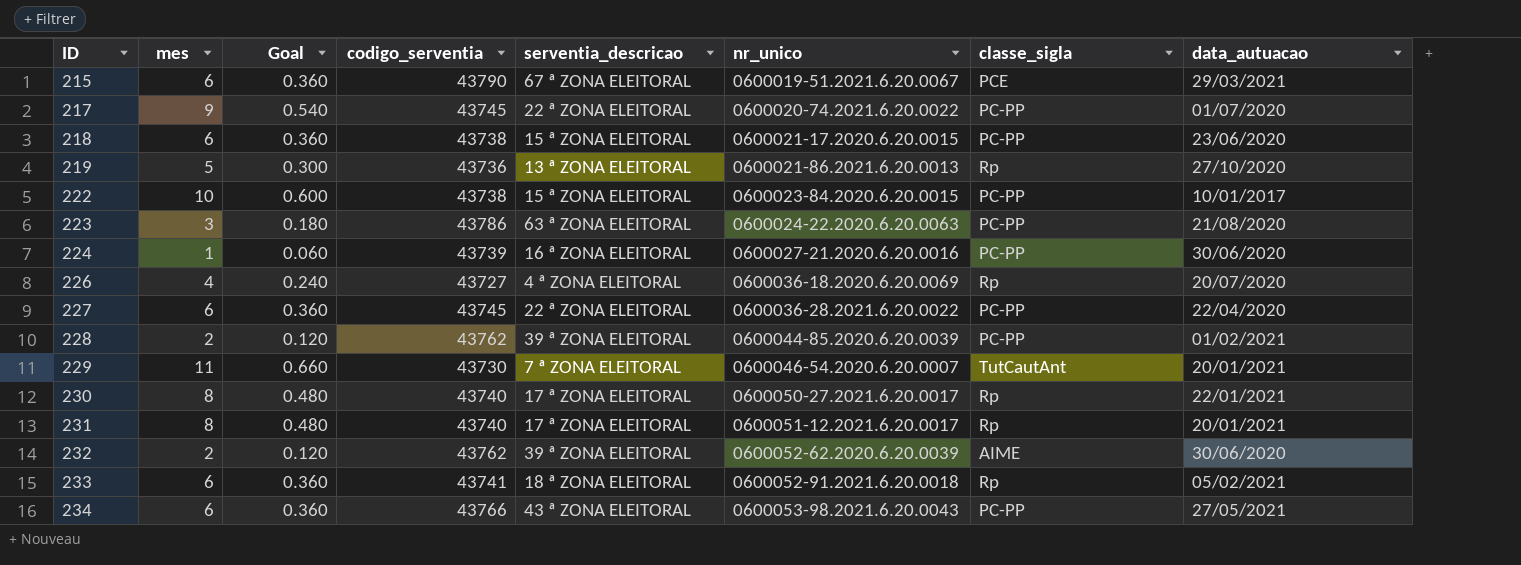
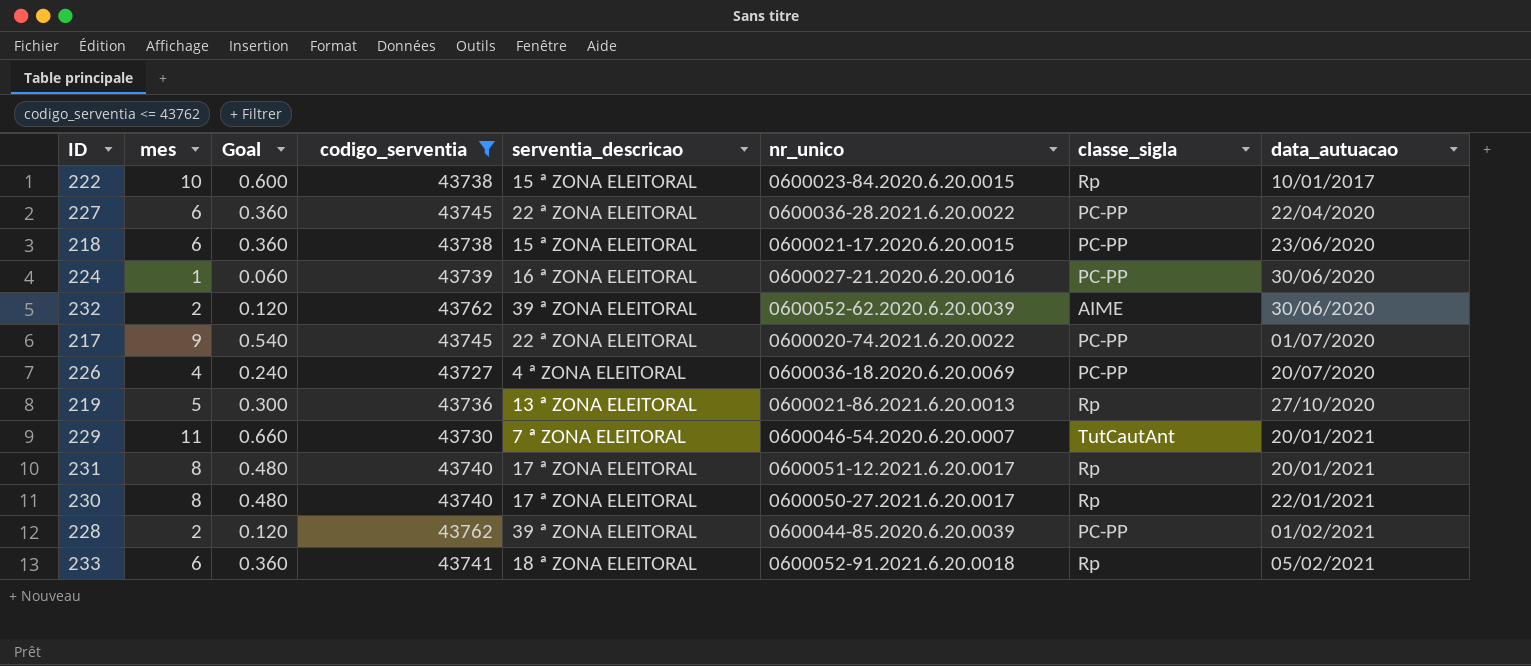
filter: none -> codigo_serventia <= 43762
row order: ID ascending -> data_autuacao ascending
222 | classe_sigla: PC-PP -> Rp
226 | classe_sigla: Rp -> PC-PP

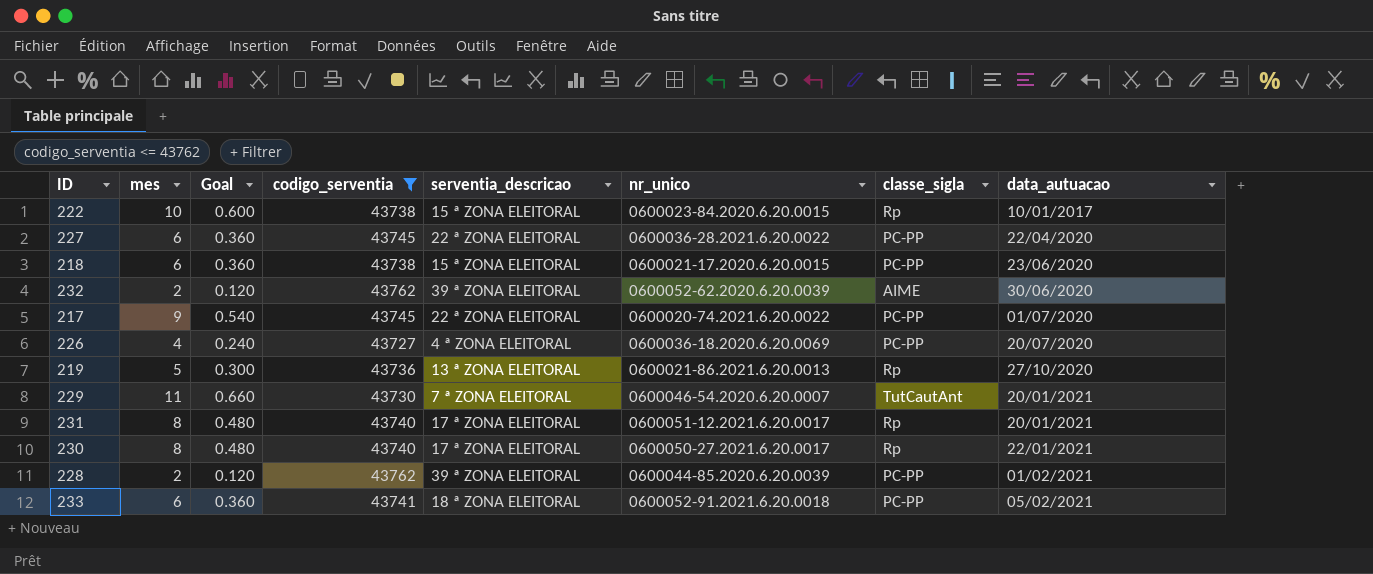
row 224: 1 | 0.060 | 43739 | 16 ª ZONA ELEITORAL | 0600027-21.2020.6.20.0016 | PC-PP | 30/06/2020 -> none
233 | classe_sigla: Rp -> PC-PP

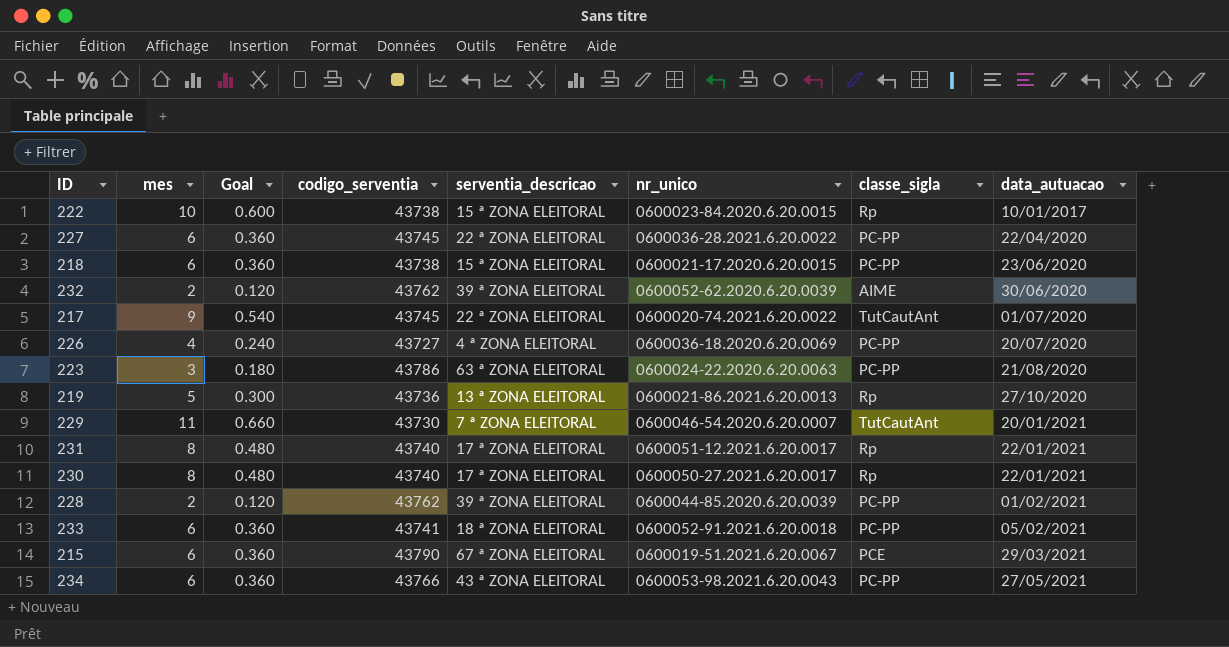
filter: codigo_serventia <= 43762 -> none
217 | classe_sigla: PC-PP -> TutCautAnt
231 | data_autuacao: 20/01/2021 -> 22/01/2021

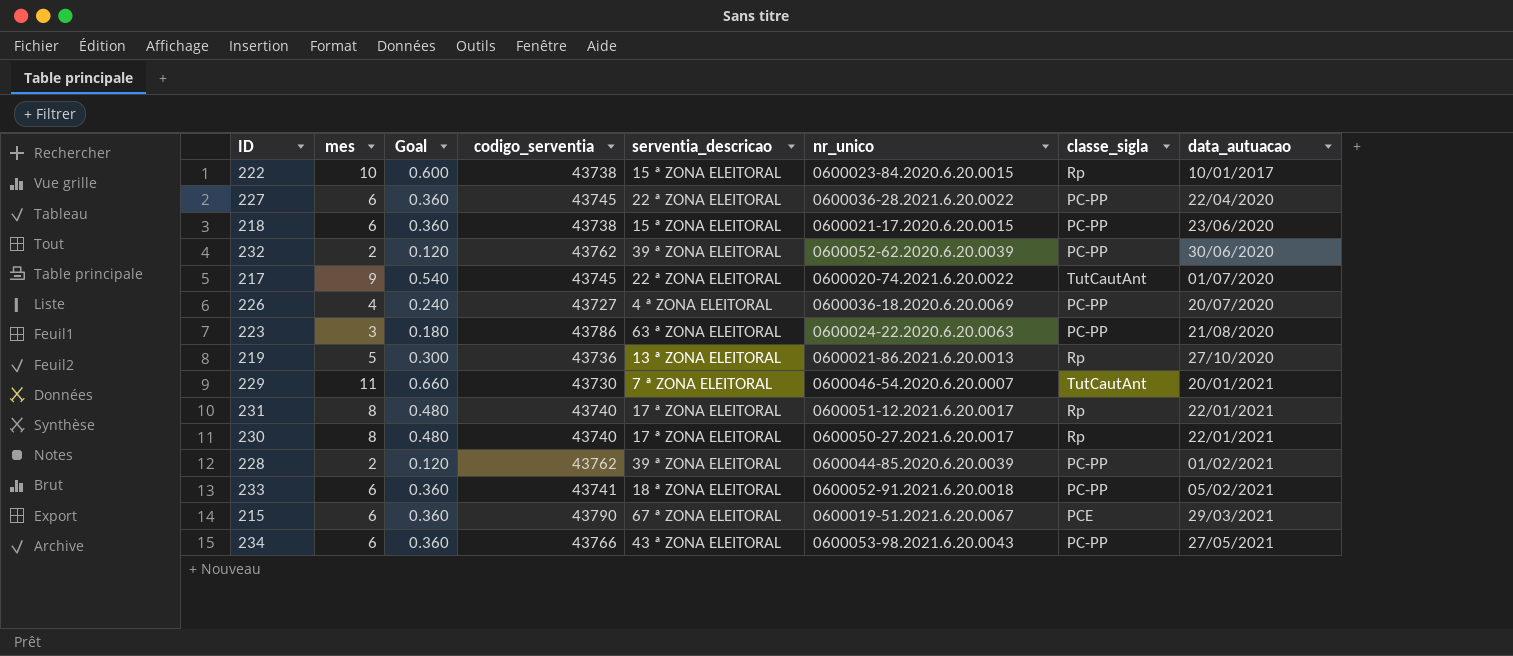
232 | classe_sigla: AIME -> PC-PP

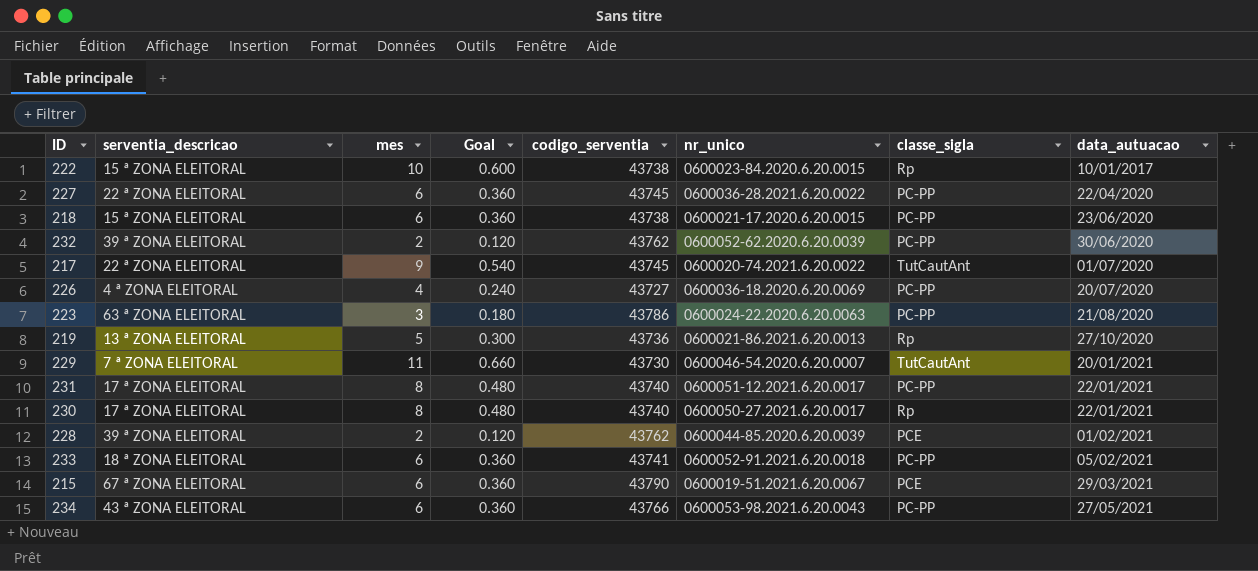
column serventia_descricao | position: 5 -> 2
231 | classe_sigla: Rp -> PC-PP
228 | classe_sigla: PC-PP -> PCE

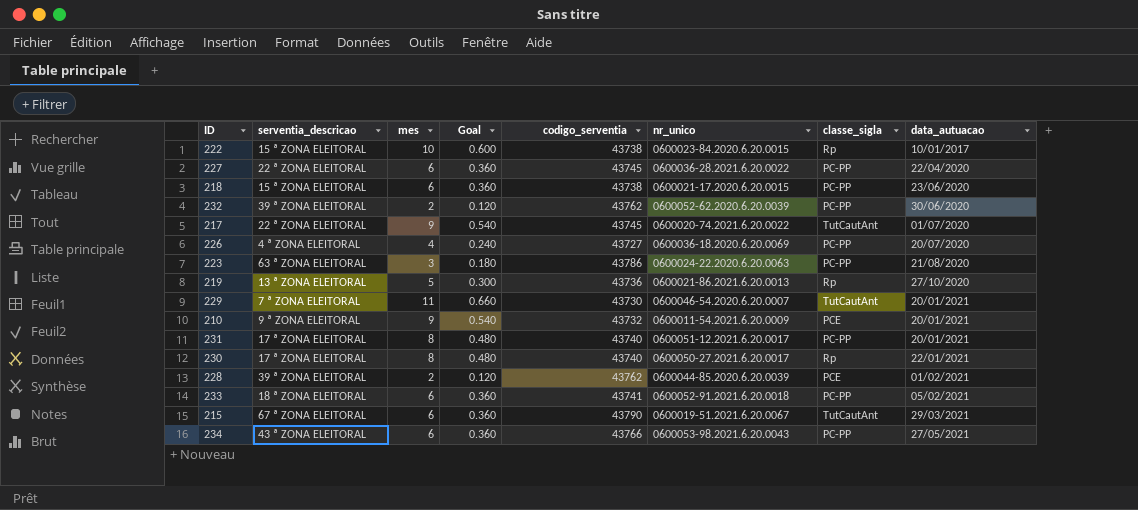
row 210: none -> 9 ª ZONA ELEITORAL | 9 | 0.540 | 43732 | 0600011-54.2021.6.20.0009 | PCE | 20/01/2021
231 | data_autuacao: 22/01/2021 -> 20/01/2021
215 | classe_sigla: PCE -> TutCautAnt

